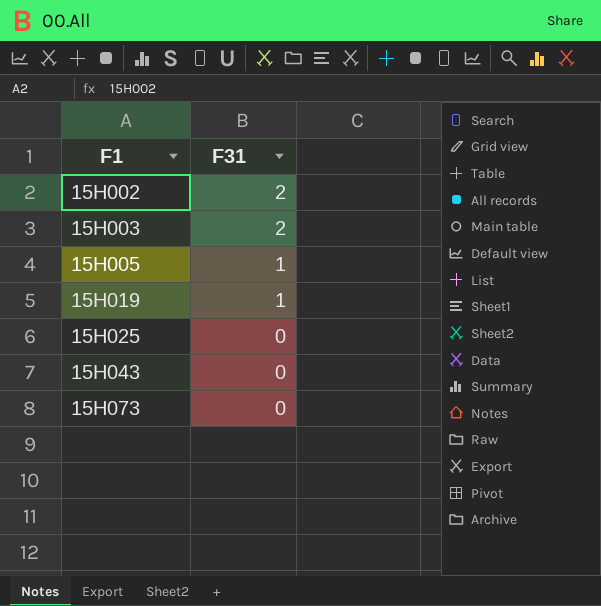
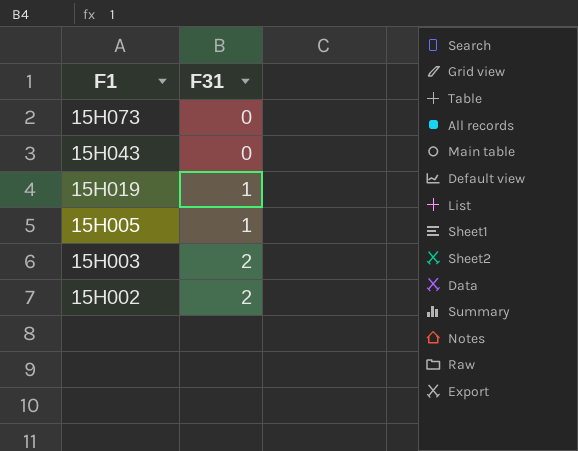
row order: F1 ascending -> F1 descending
row 15H025: 0 -> none

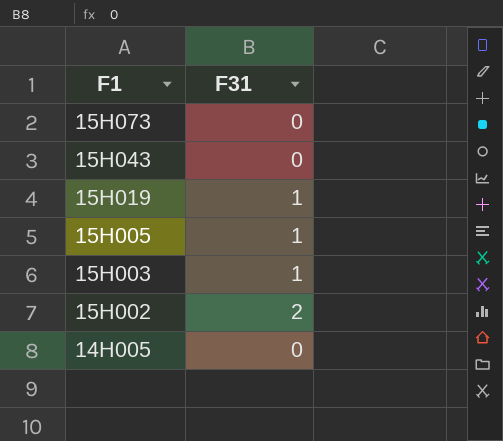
15H003 | F31: 2 -> 1
row 14H005: none -> 0

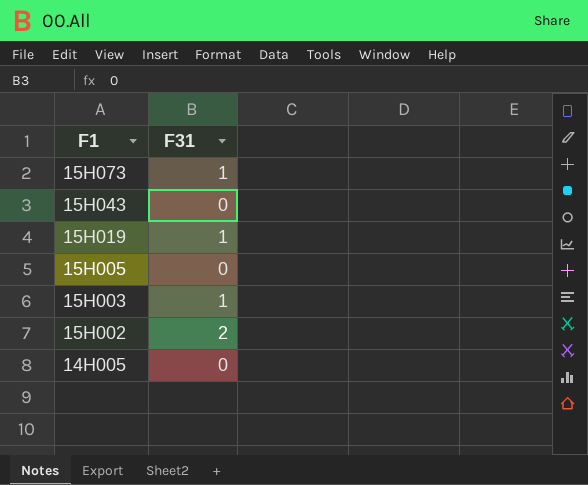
15H073 | F31: 0 -> 1
15H005 | F31: 1 -> 0

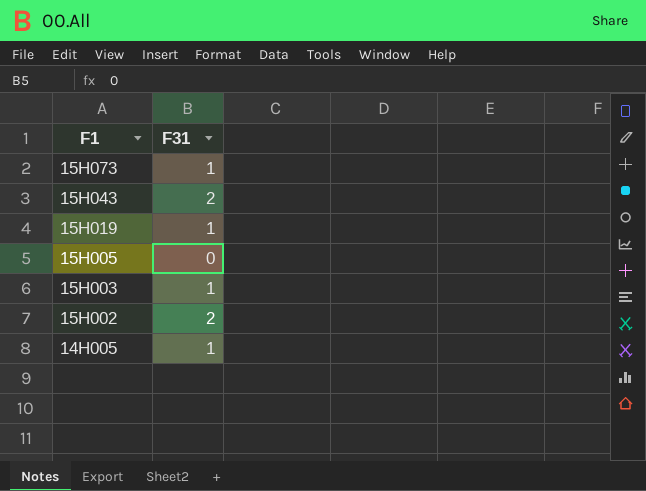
15H043 | F31: 0 -> 2
14H005 | F31: 0 -> 1

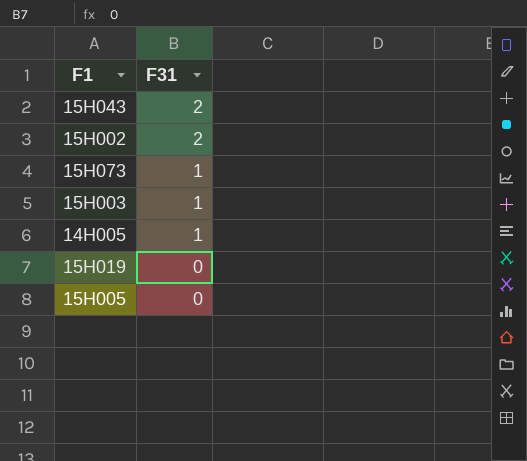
row order: F1 descending -> F31 descending
15H019 | F31: 1 -> 0

